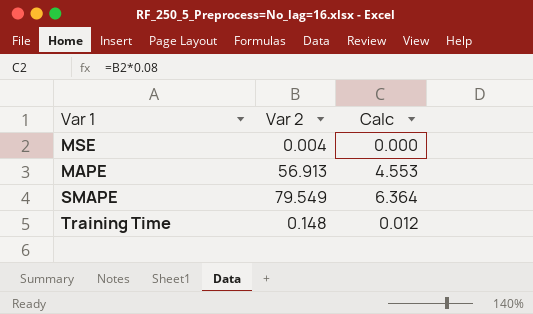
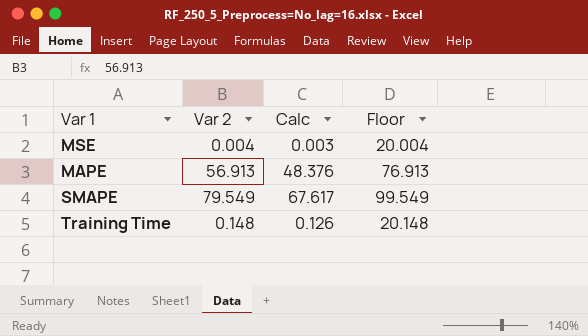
column Calc | formula: [Var 2] * 0.08 -> [Var 2] * 0.85
column Floor | formula: none -> [Var 2] + 20

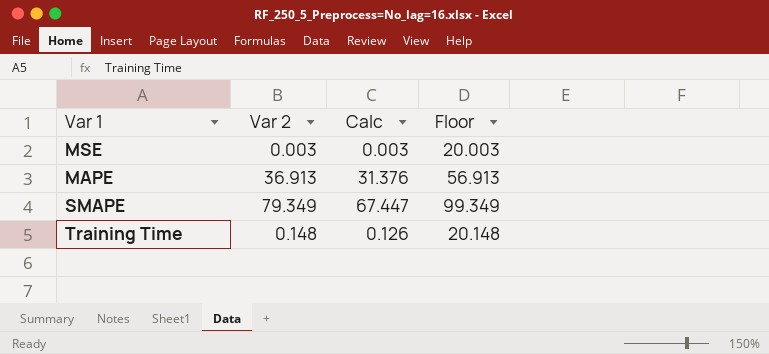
MSE | Var 2: 0.004 -> 0.003
MSE | Floor: 20.004 -> 20.003
MAPE | Var 2: 56.913 -> 36.913
MAPE | Calc: 48.376 -> 31.376
MAPE | Floor: 76.913 -> 56.913
SMAPE | Var 2: 79.549 -> 79.349
SMAPE | Calc: 67.617 -> 67.447
SMAPE | Floor: 99.549 -> 99.349

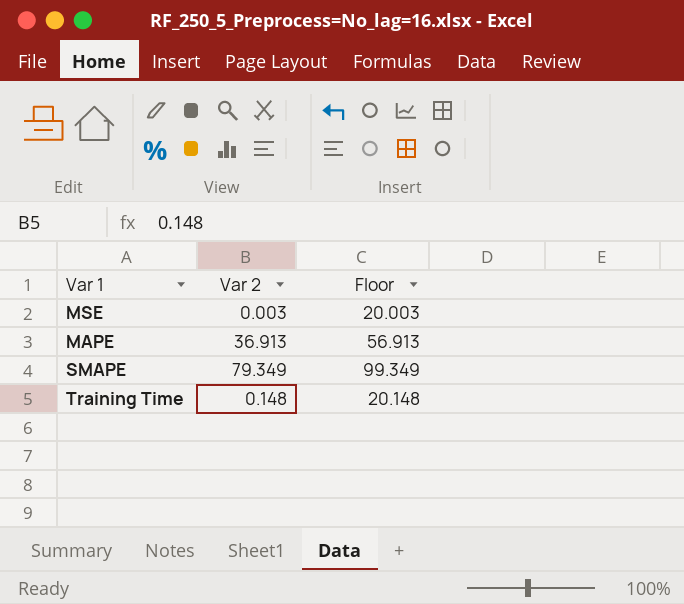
column Calc | formula: [Var 2] * 0.85 -> none

